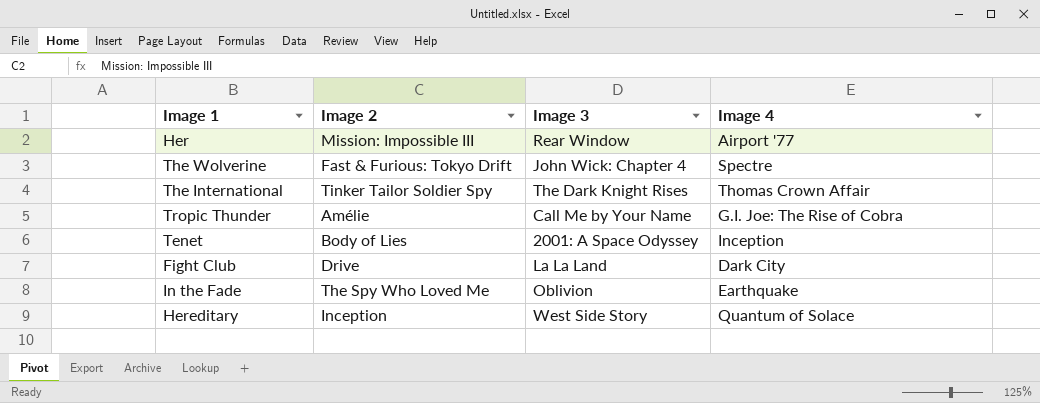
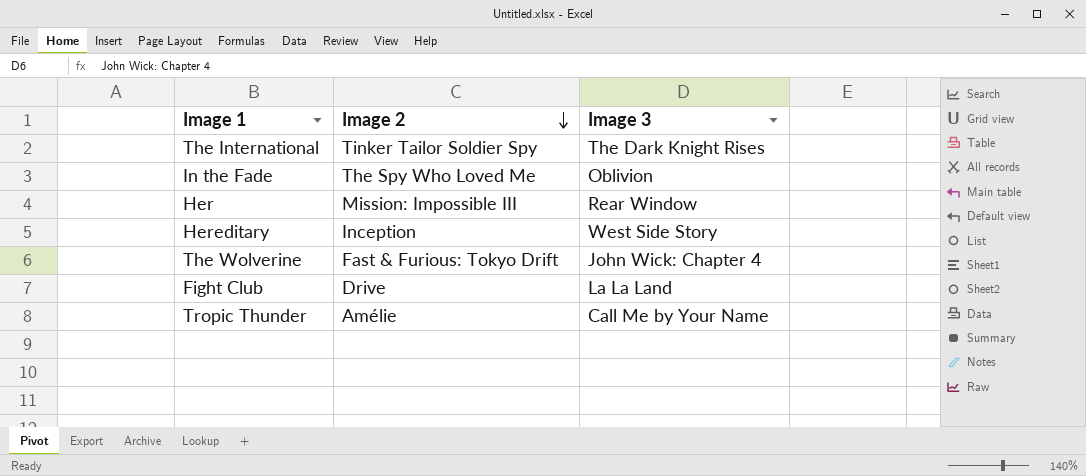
row order: none -> Image 2 descending
column Image 4 | position: 4 -> none
row Tenet: Body of Lies | 2001: A Space Odyssey | Inception -> none

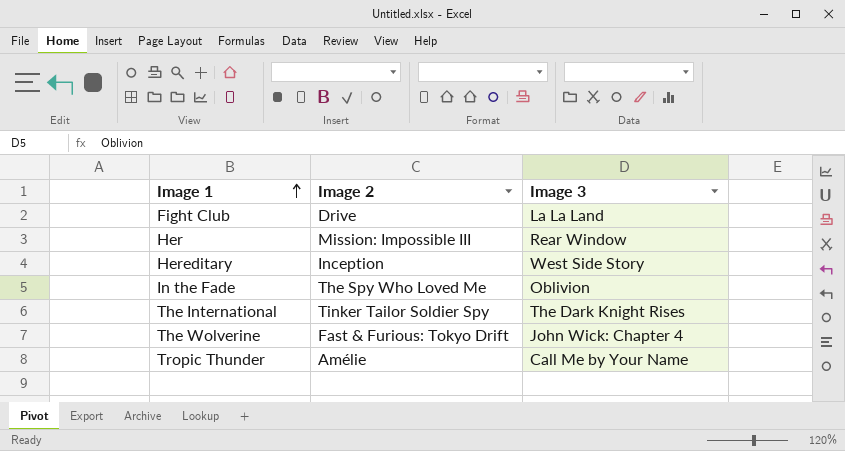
row order: Image 2 descending -> Image 1 ascending

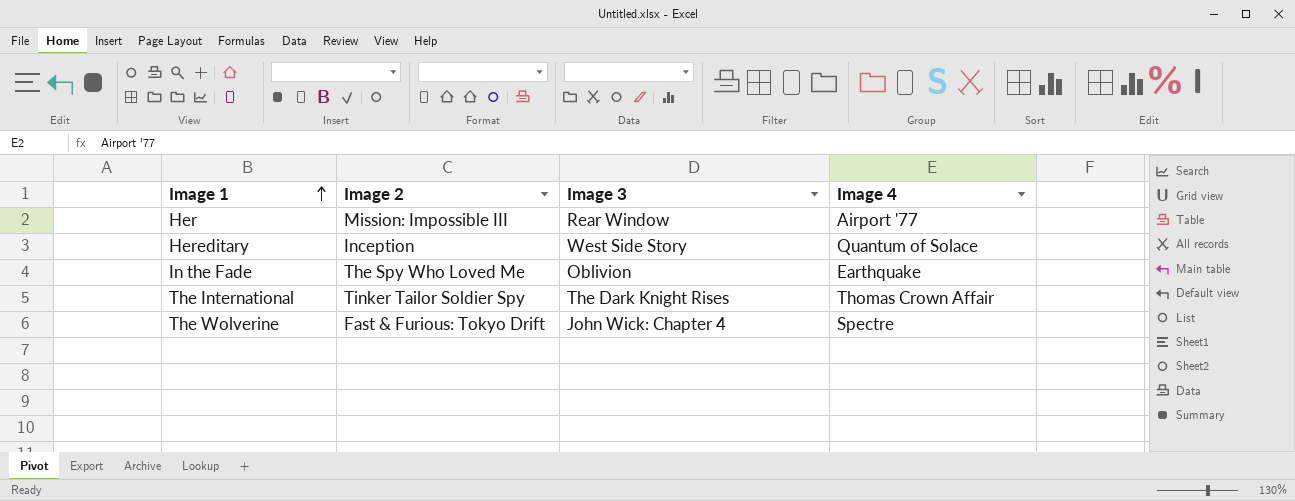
column Image 4 | position: none -> 4
row Fight Club: Drive | La La Land -> none
row Tropic Thunder: Amélie | Call Me by Your Name -> none

